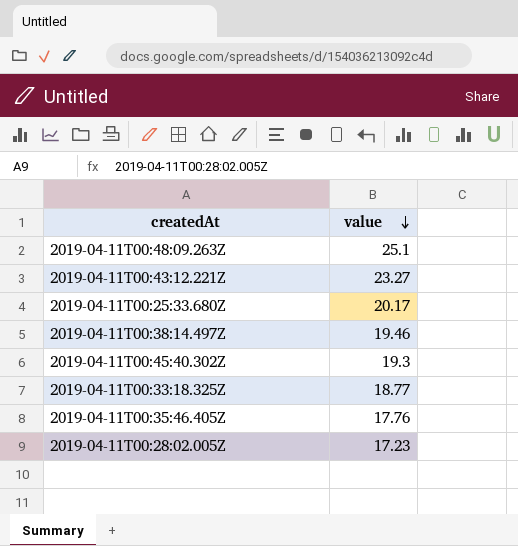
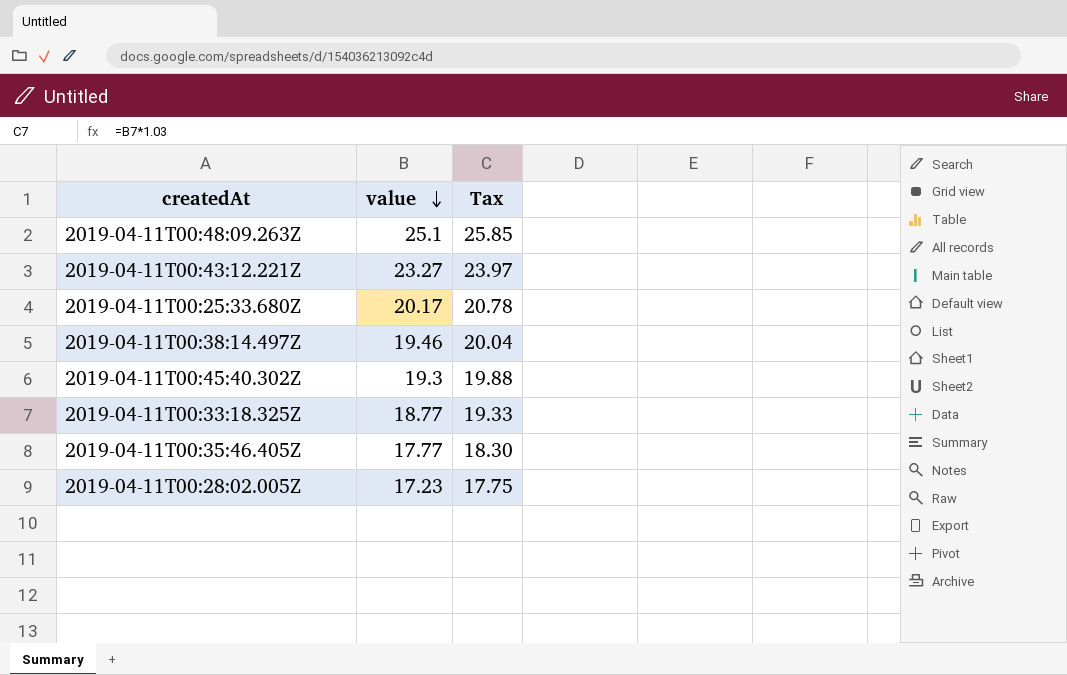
column Tax | formula: none -> [value] * 1.03
2019-04-11T00:35:46.405Z | value: 17.76 -> 17.77

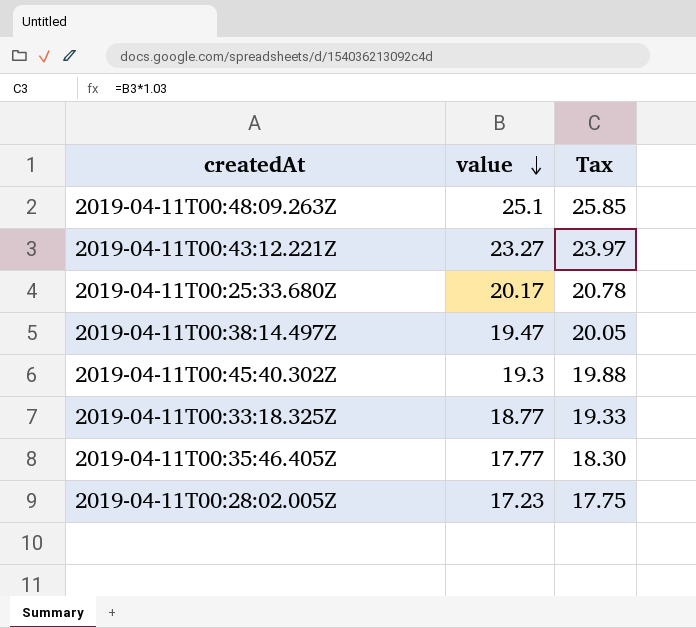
2019-04-11T00:38:14.497Z | value: 19.46 -> 19.47
2019-04-11T00:38:14.497Z | Tax: 20.04 -> 20.05

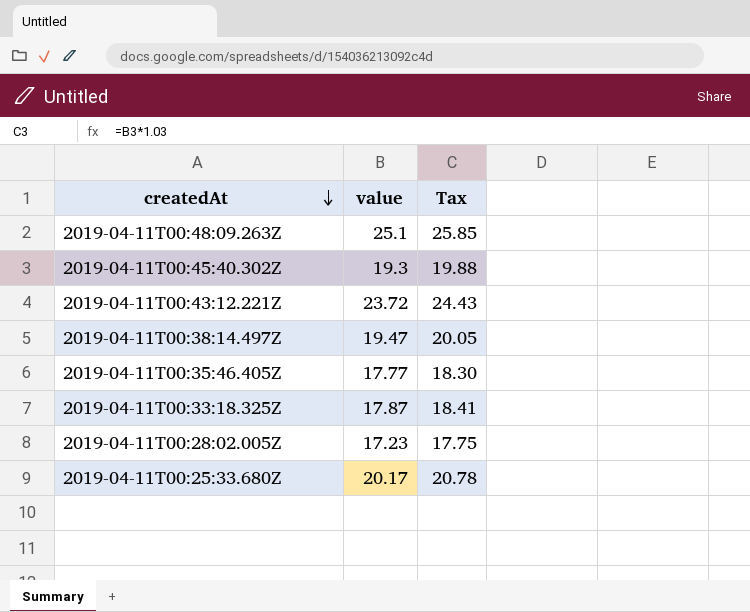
row order: value descending -> createdAt descending
2019-04-11T00:43:12.221Z | value: 23.27 -> 23.72
2019-04-11T00:43:12.221Z | Tax: 23.97 -> 24.43
2019-04-11T00:33:18.325Z | value: 18.77 -> 17.87
2019-04-11T00:33:18.325Z | Tax: 19.33 -> 18.41

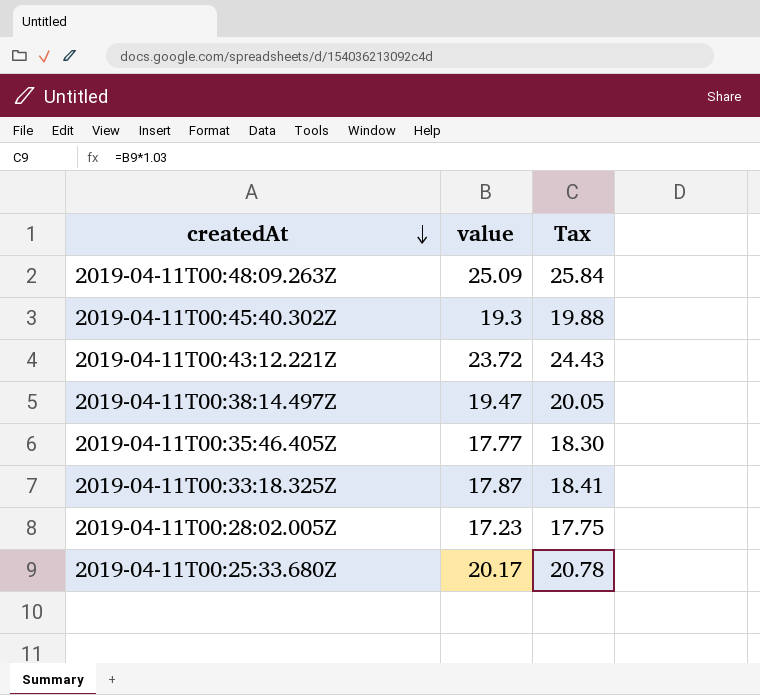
2019-04-11T00:48:09.263Z | value: 25.1 -> 25.09
2019-04-11T00:48:09.263Z | Tax: 25.85 -> 25.84

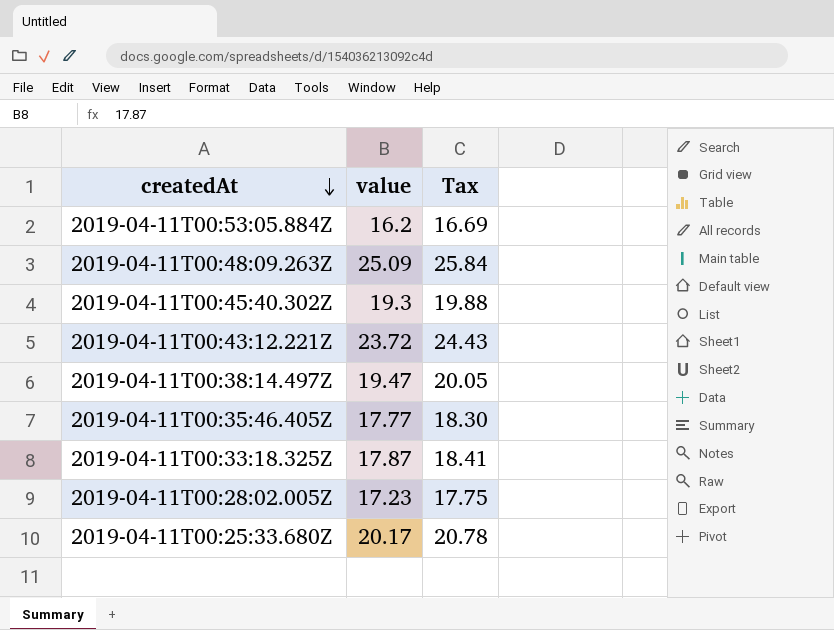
row 2019-04-11T00:53:05.884Z: none -> 16.2 | 16.69

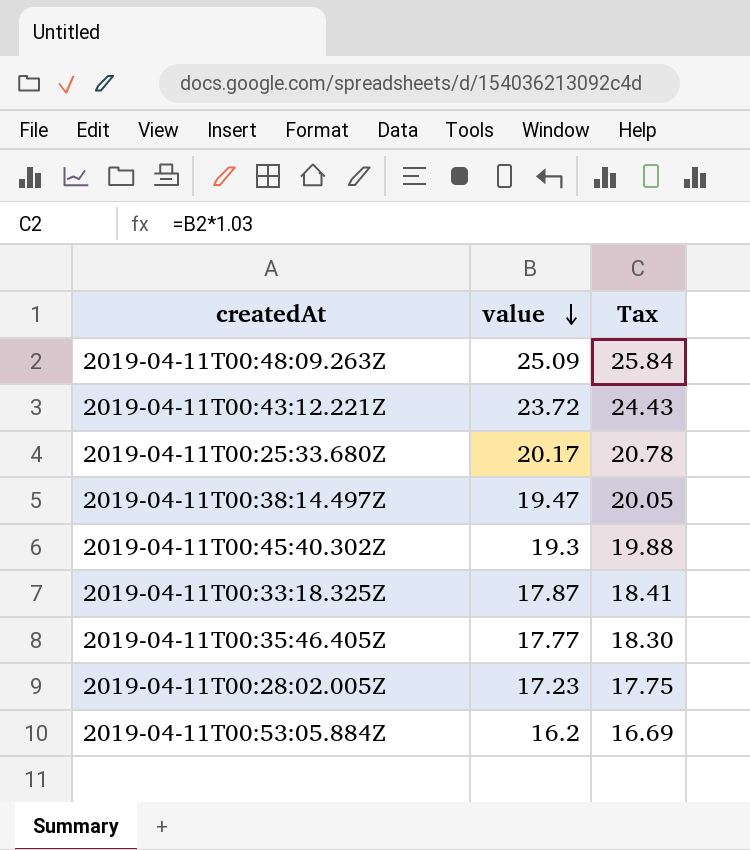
row order: createdAt descending -> value descending

